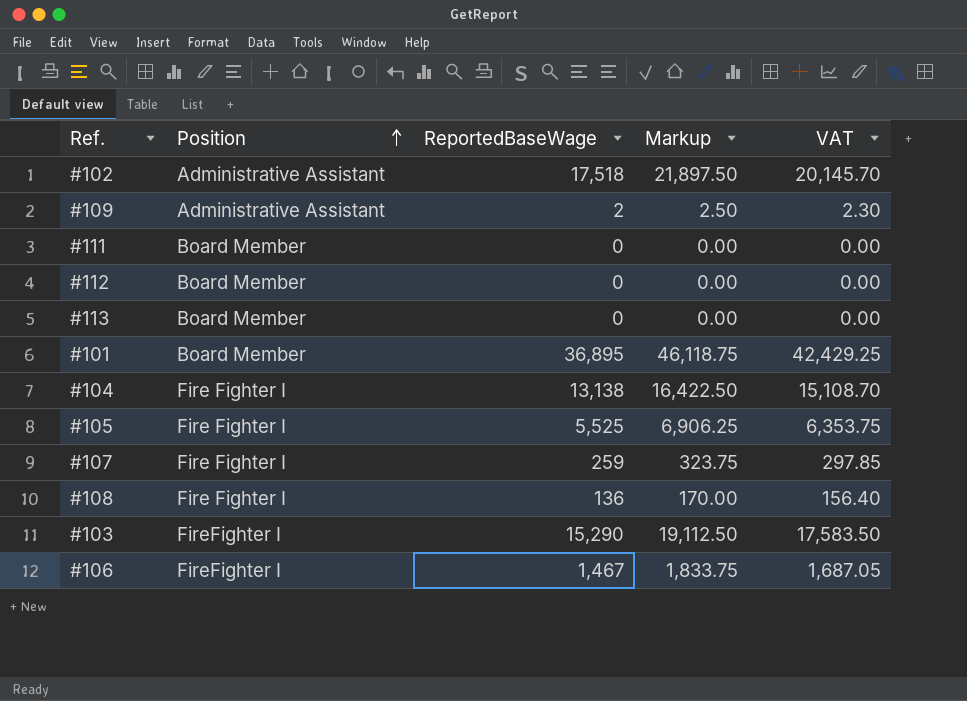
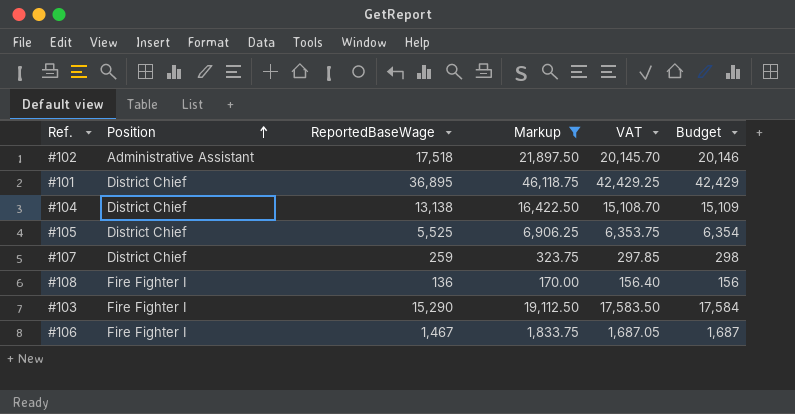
filter: none -> Markup >= 170.00
column Budget | formula: none -> [ReportedBaseWage] * 1.15
#101 | Position: Board Member -> District Chief
#104 | Position: Fire Fighter I -> District Chief
#105 | Position: Fire Fighter I -> District Chief
#107 | Position: Fire Fighter I -> District Chief
#103 | Position: FireFighter I -> Fire Fighter I
#106 | Position: FireFighter I -> Fire Fighter I

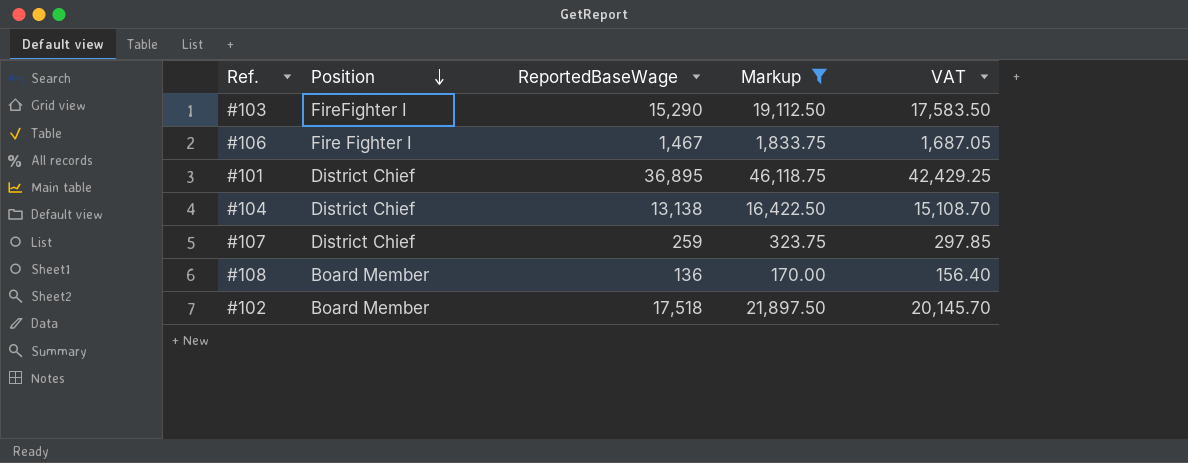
row order: Position ascending -> Position descending
column Budget | formula: [ReportedBaseWage] * 1.15 -> none
row #105: District Chief | 5,525 | 6,906.25 | 6,353.75 | 6,354 -> none
#103 | Position: Fire Fighter I -> FireFighter I
#108 | Position: Fire Fighter I -> Board Member
#102 | Position: Administrative Assistant -> Board Member

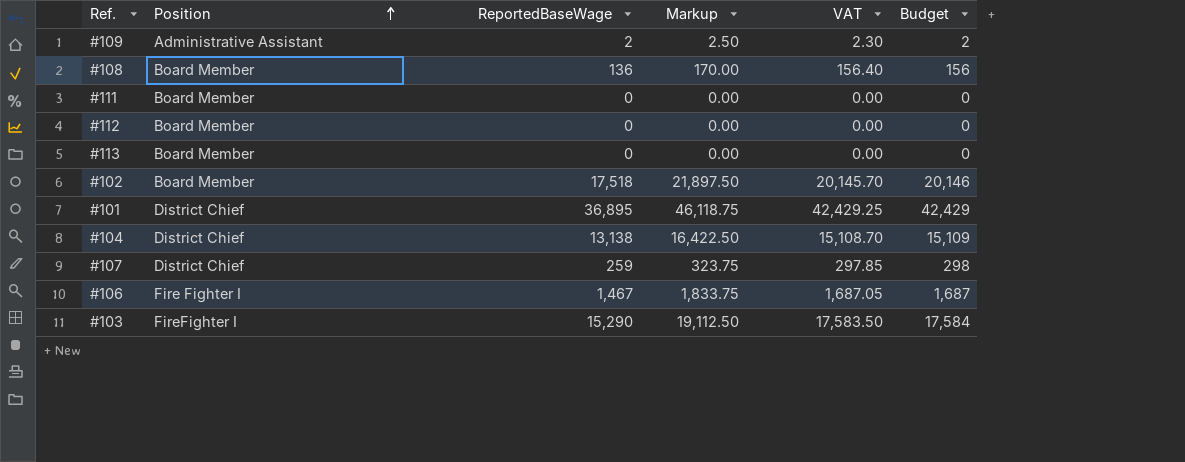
filter: Markup >= 170.00 -> none
row order: Position descending -> Position ascending
column Budget | formula: none -> [ReportedBaseWage] * 1.15

